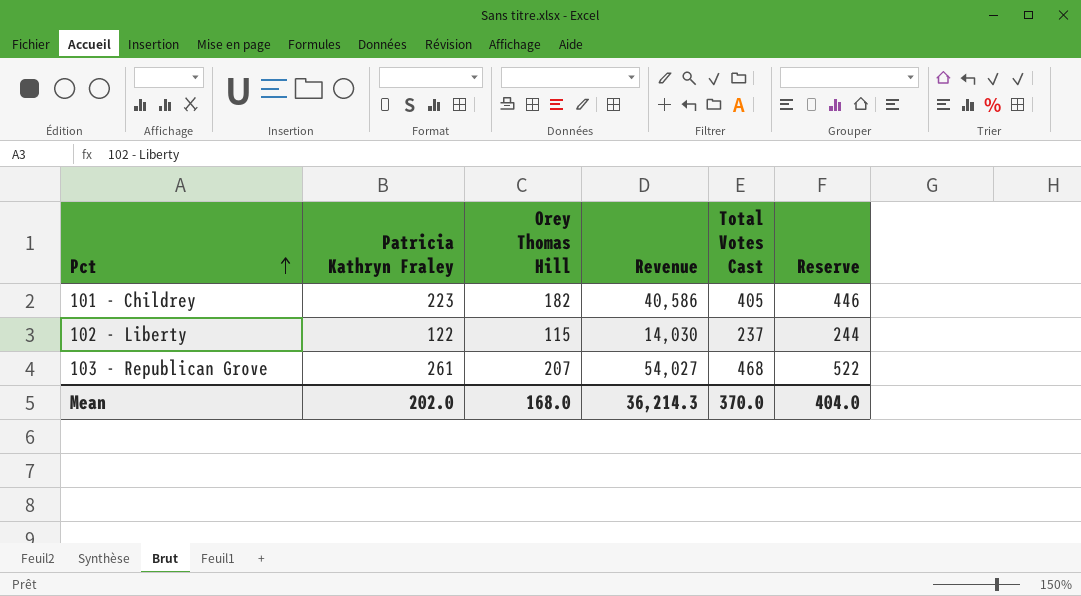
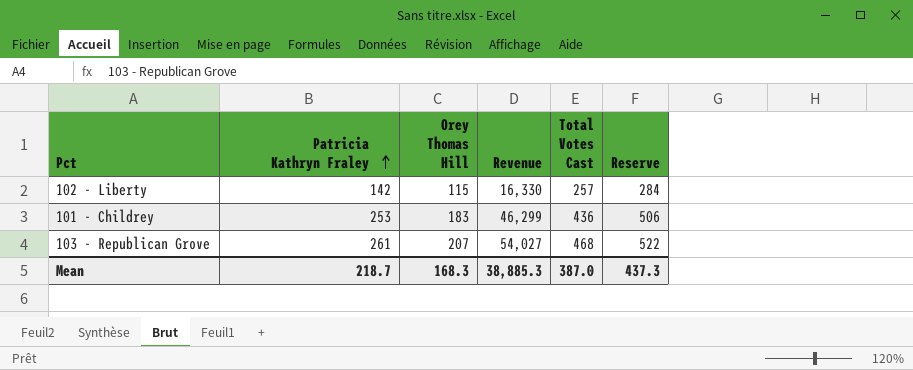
row order: Pct ascending -> Patricia Kathryn Fraley ascending
102 - Liberty | Patricia Kathryn Fraley: 122 -> 142
102 - Liberty | Revenue: 14,030 -> 16,330
102 - Liberty | Total Votes Cast: 237 -> 257
102 - Liberty | Reserve: 244 -> 284
101 - Childrey | Patricia Kathryn Fraley: 223 -> 253
101 - Childrey | Orey Thomas Hill: 182 -> 183
101 - Childrey | Revenue: 40,586 -> 46,299
101 - Childrey | Total Votes Cast: 405 -> 436
101 - Childrey | Reserve: 446 -> 506
Mean | Patricia Kathryn Fraley: 202.0 -> 218.7
Mean | Orey Thomas Hill: 168.0 -> 168.3
Mean | Revenue: 36,214.3 -> 38,885.3
Mean | Total Votes Cast: 370.0 -> 387.0
Mean | Reserve: 404.0 -> 437.3

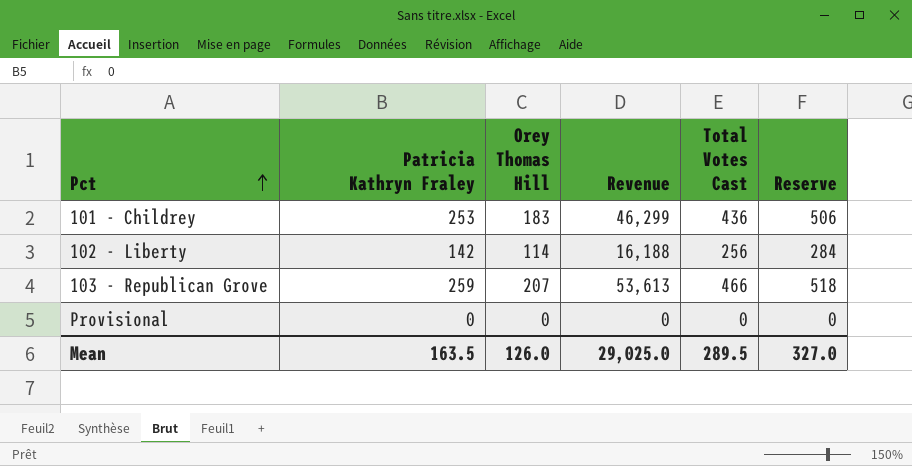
row order: Patricia Kathryn Fraley ascending -> Pct ascending
102 - Liberty | Orey Thomas Hill: 115 -> 114
102 - Liberty | Revenue: 16,330 -> 16,188
102 - Liberty | Total Votes Cast: 257 -> 256
103 - Republican Grove | Patricia Kathryn Fraley: 261 -> 259
103 - Republican Grove | Revenue: 54,027 -> 53,613
103 - Republican Grove | Total Votes Cast: 468 -> 466
103 - Republican Grove | Reserve: 522 -> 518
row Provisional: none -> 0 | 0 | 0 | 0 | 0
Mean | Patricia Kathryn Fraley: 218.7 -> 163.5
Mean | Orey Thomas Hill: 168.3 -> 126.0
Mean | Revenue: 38,885.3 -> 29,025.0
Mean | Total Votes Cast: 387.0 -> 289.5
Mean | Reserve: 437.3 -> 327.0

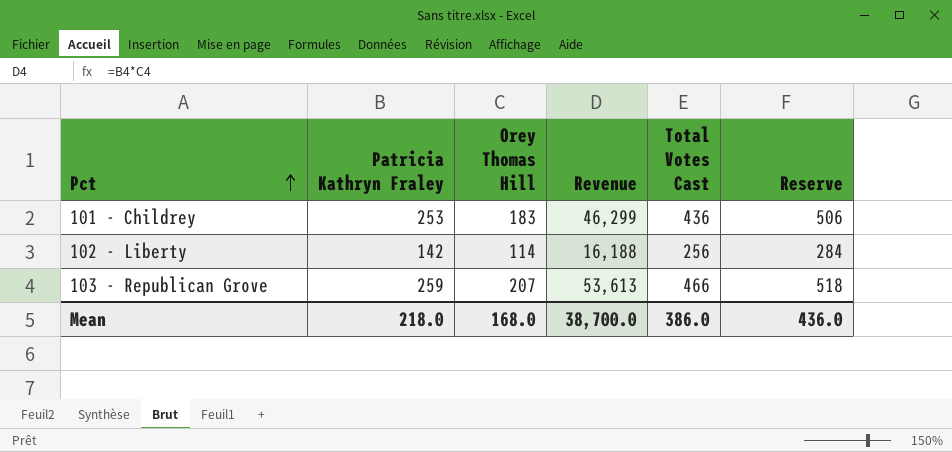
row Provisional: 0 | 0 | 0 | 0 | 0 -> none
Mean | Patricia Kathryn Fraley: 163.5 -> 218.0
Mean | Orey Thomas Hill: 126.0 -> 168.0
Mean | Revenue: 29,025.0 -> 38,700.0
Mean | Total Votes Cast: 289.5 -> 386.0
Mean | Reserve: 327.0 -> 436.0

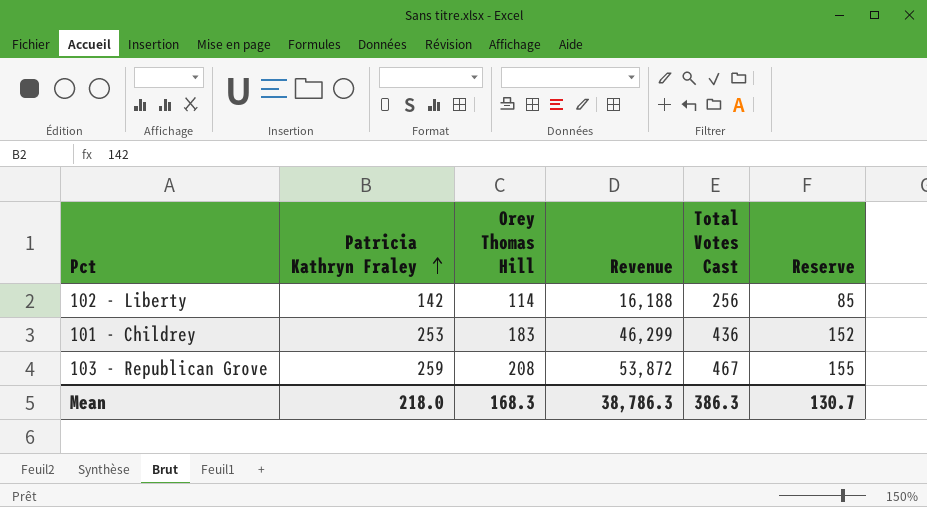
row order: Pct ascending -> Patricia Kathryn Fraley ascending
column Reserve | formula: [Patricia Kathryn Fraley] * 2 -> [Patricia Kathryn Fraley] * 0.6
103 - Republican Grove | Orey Thomas Hill: 207 -> 208
103 - Republican Grove | Revenue: 53,613 -> 53,872
103 - Republican Grove | Total Votes Cast: 466 -> 467
Mean | Orey Thomas Hill: 168.0 -> 168.3
Mean | Revenue: 38,700.0 -> 38,786.3
Mean | Total Votes Cast: 386.0 -> 386.3
Mean | Reserve: 436.0 -> 130.7

